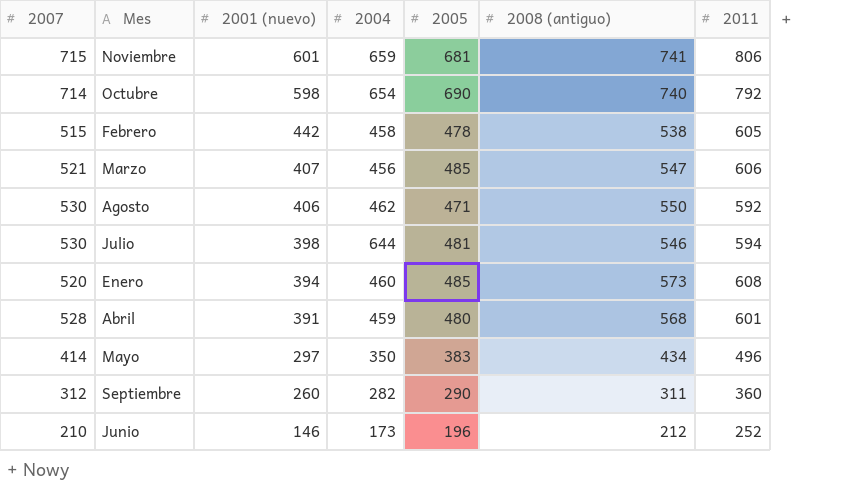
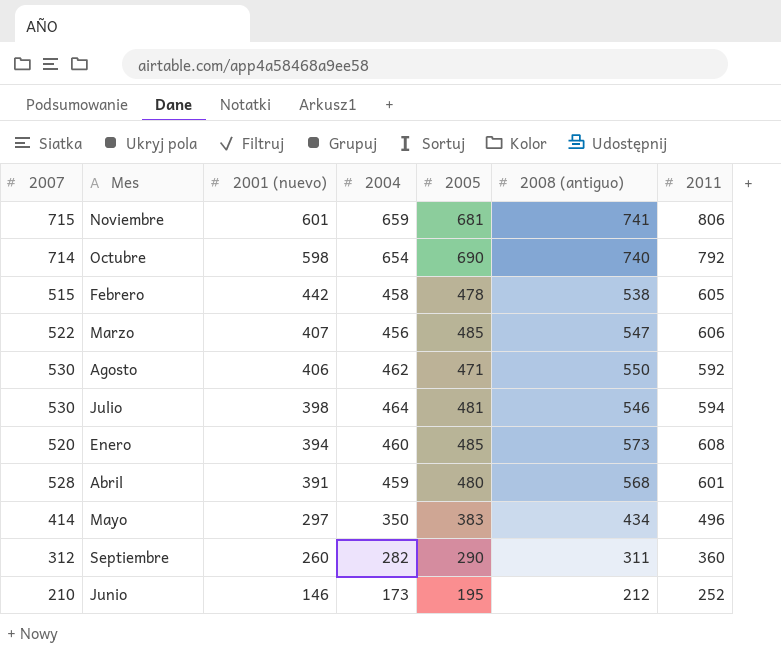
Marzo | 2007: 521 -> 522
Julio | 2004: 644 -> 464
Junio | 2005: 196 -> 195

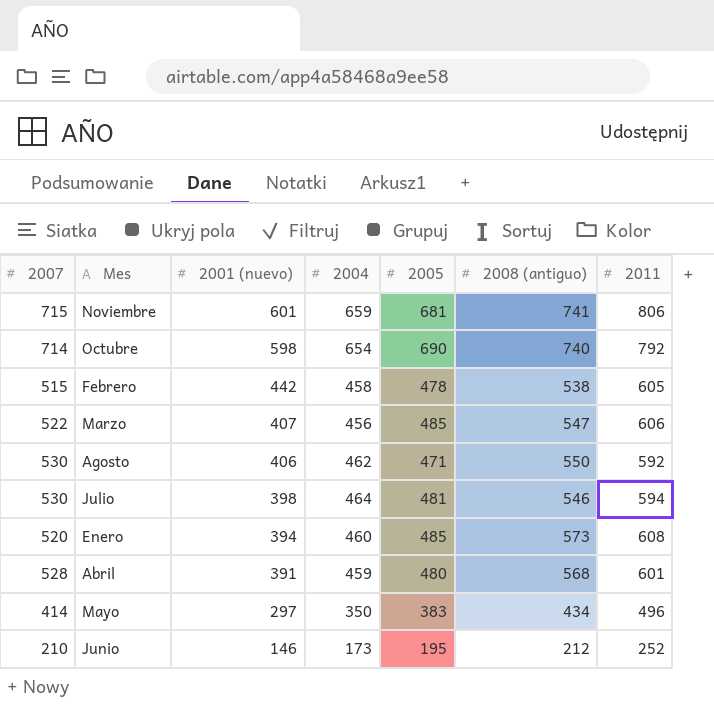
row Septiembre: 312 | 260 | 282 | 290 | 311 | 360 -> none

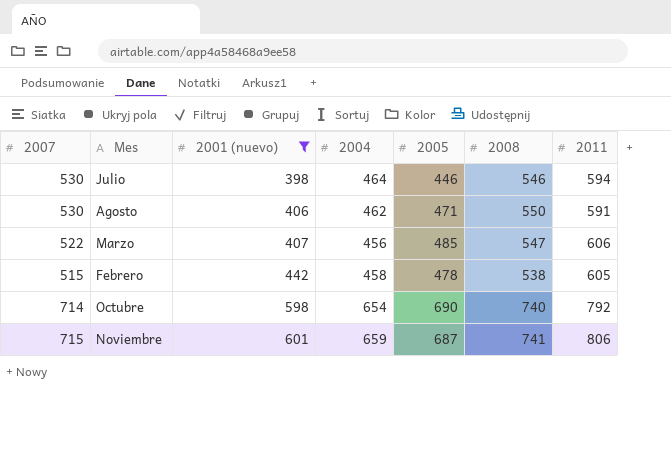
filter: none -> 2001 (nuevo) >= 398
row order: 2001 (nuevo) descending -> 2001 (nuevo) ascending
column name: 2008 (antiguo) -> 2008
Julio | 2005: 481 -> 446
Agosto | 2011: 592 -> 591
Noviembre | 2005: 681 -> 687

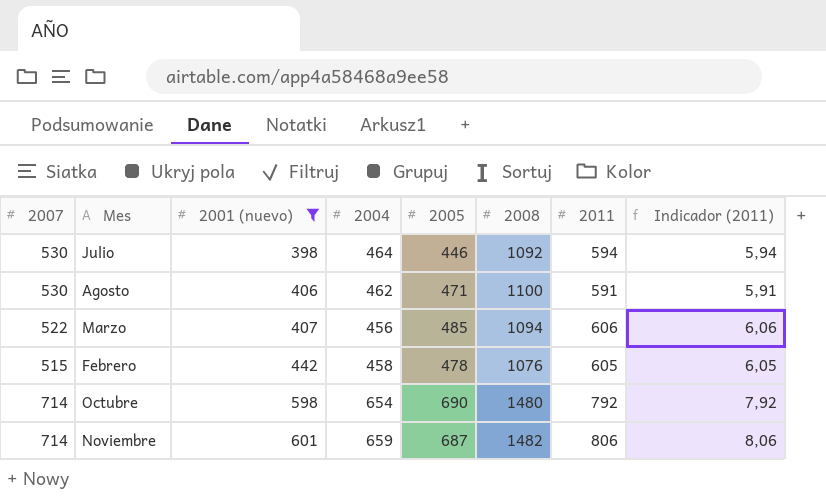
column Indicador (2011) | formula: none -> [2011] * 0,01
Julio | 2008: 546 -> 1092
Agosto | 2008: 550 -> 1100
Marzo | 2008: 547 -> 1094
Febrero | 2008: 538 -> 1076
Octubre | 2008: 740 -> 1480
Noviembre | 2007: 715 -> 714
Noviembre | 2008: 741 -> 1482

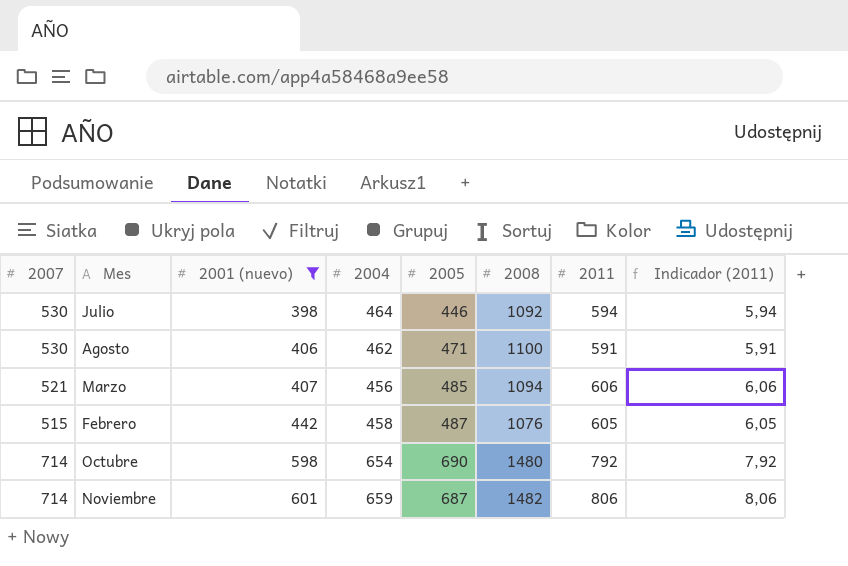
Marzo | 2007: 522 -> 521
Febrero | 2005: 478 -> 487

